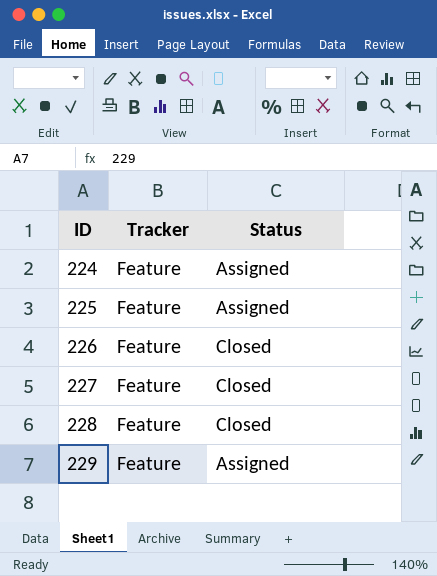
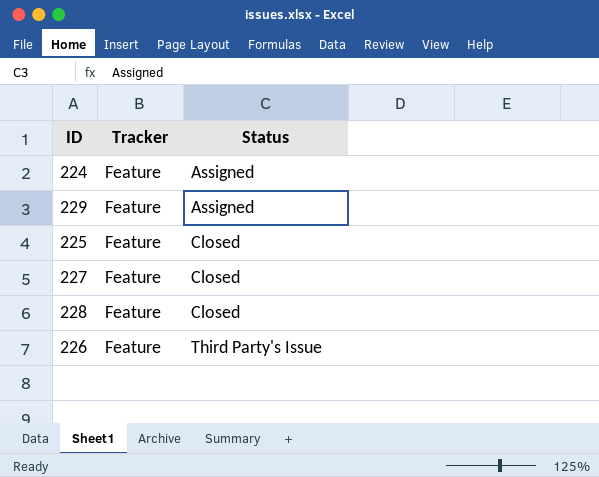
row order: ID ascending -> Status ascending
225 | Status: Assigned -> Closed
226 | Status: Closed -> Third Party's Issue

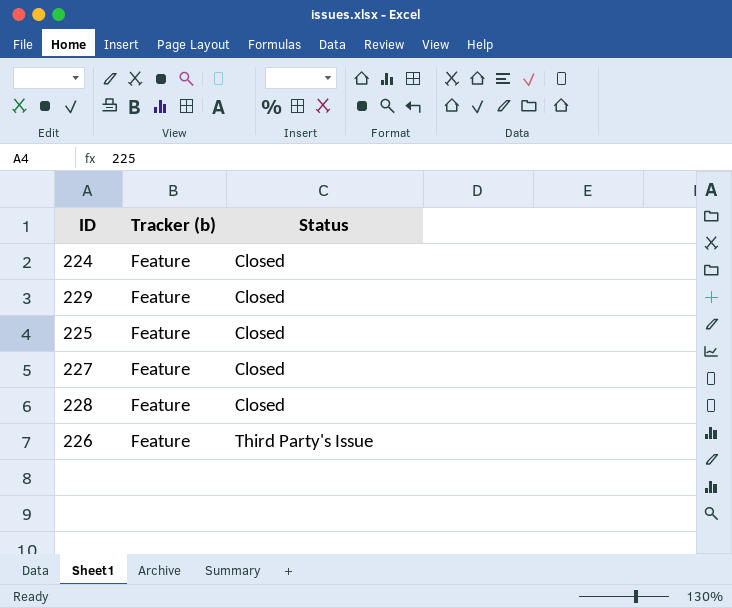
column name: Tracker -> Tracker (b)
224 | Status: Assigned -> Closed
229 | Status: Assigned -> Closed

